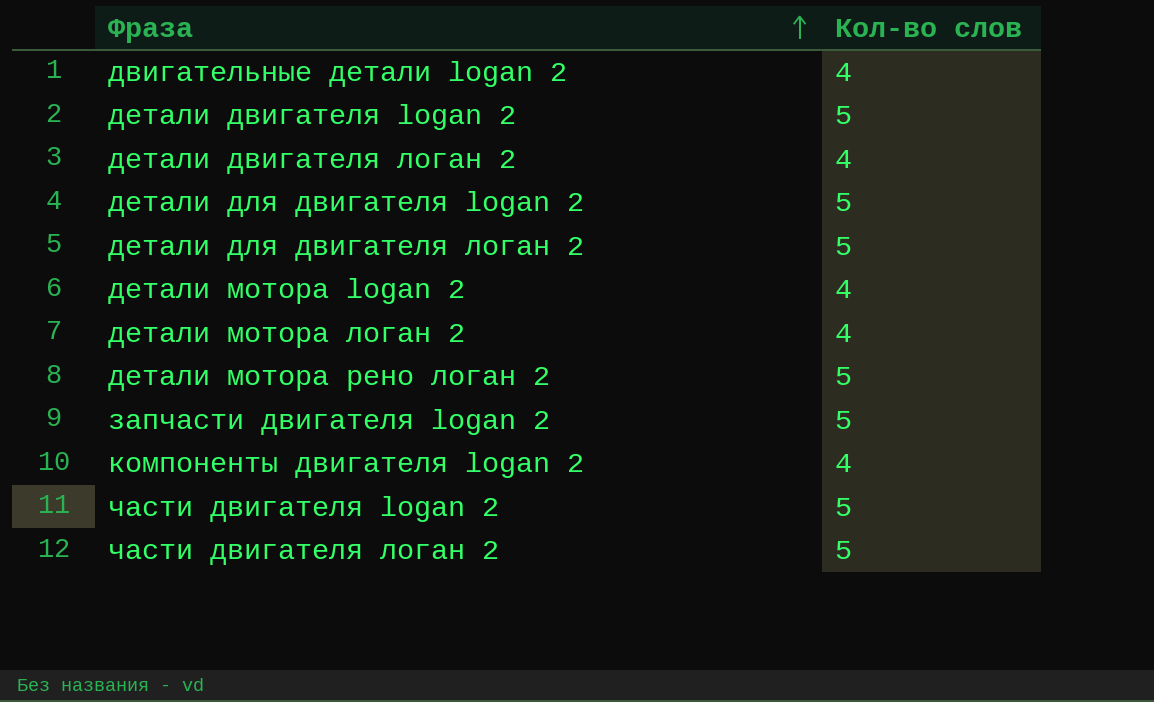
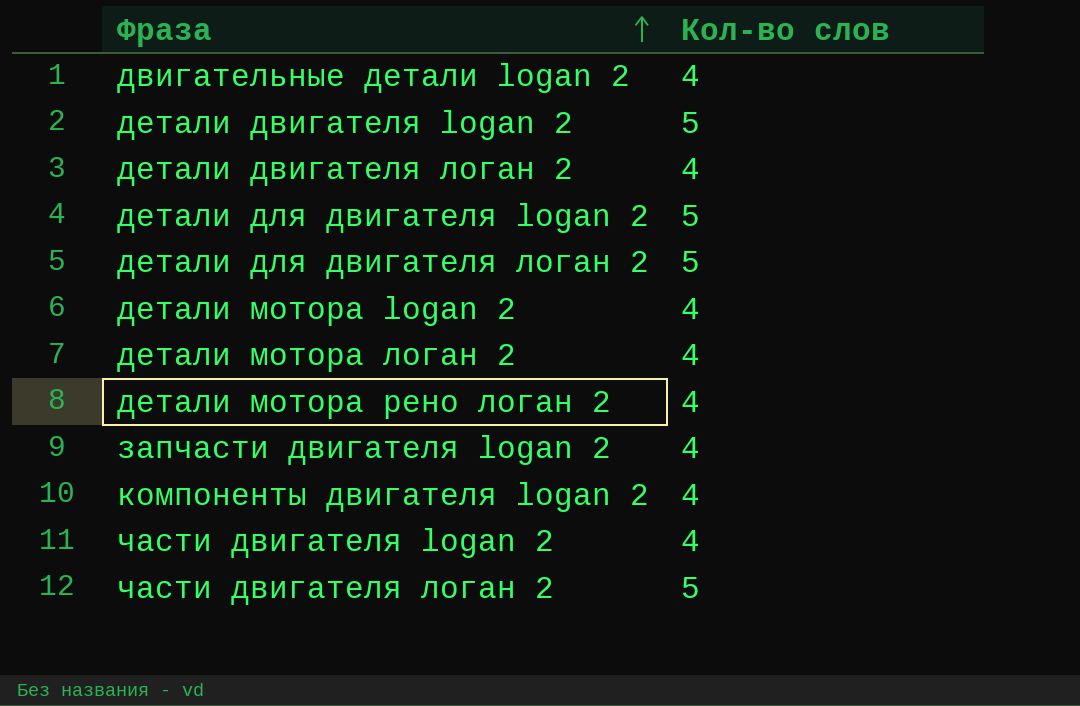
детали мотора рено логан 2 | Кол-во слов: 5 -> 4
запчасти двигателя logan 2 | Кол-во слов: 5 -> 4
части двигателя logan 2 | Кол-во слов: 5 -> 4

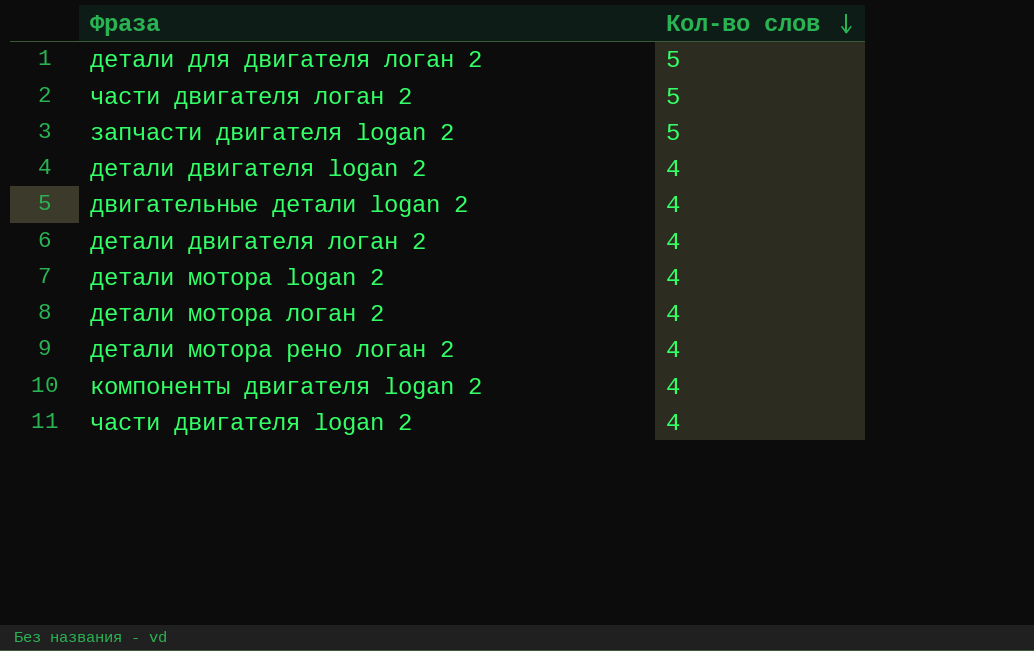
row order: Фраза ascending -> Кол-во слов descending
row детали для двигателя logan 2: 5 -> none
запчасти двигателя logan 2 | Кол-во слов: 4 -> 5
детали двигателя logan 2 | Кол-во слов: 5 -> 4

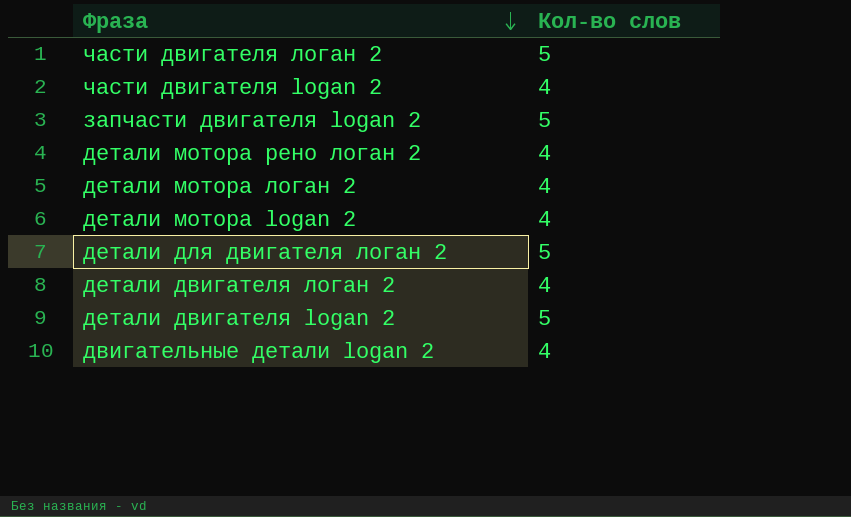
row order: Кол-во слов descending -> Фраза descending
row компоненты двигателя logan 2: 4 -> none
детали двигателя logan 2 | Кол-во слов: 4 -> 5

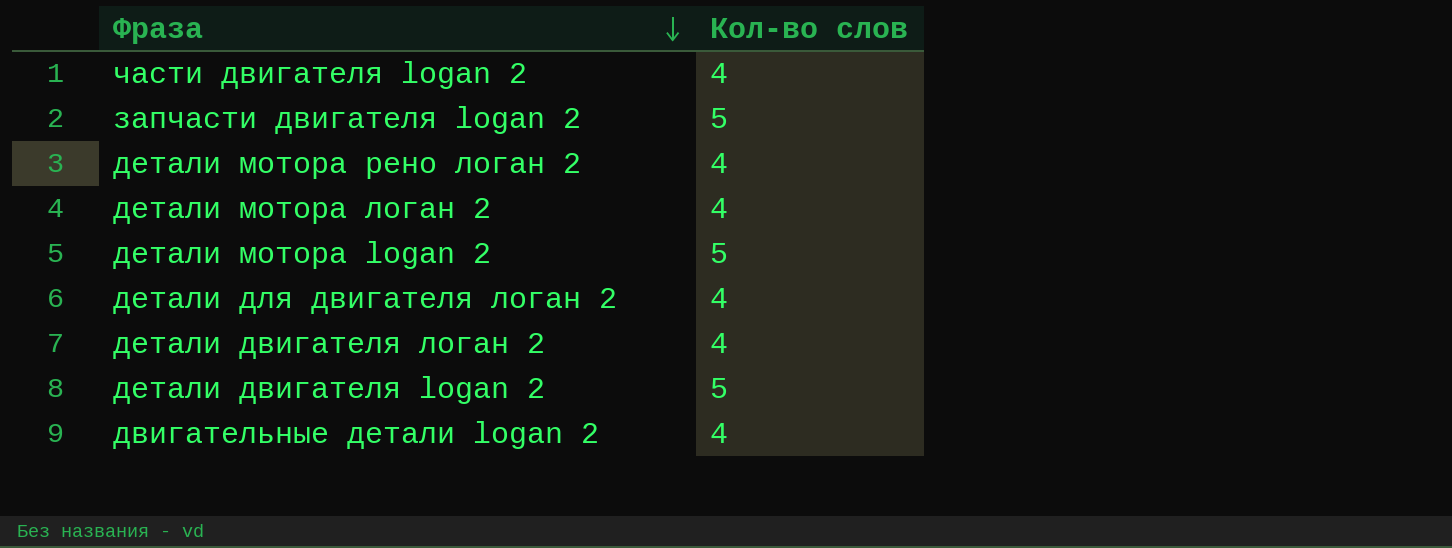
row части двигателя логан 2: 5 -> none
детали мотора logan 2 | Кол-во слов: 4 -> 5
детали для двигателя логан 2 | Кол-во слов: 5 -> 4

